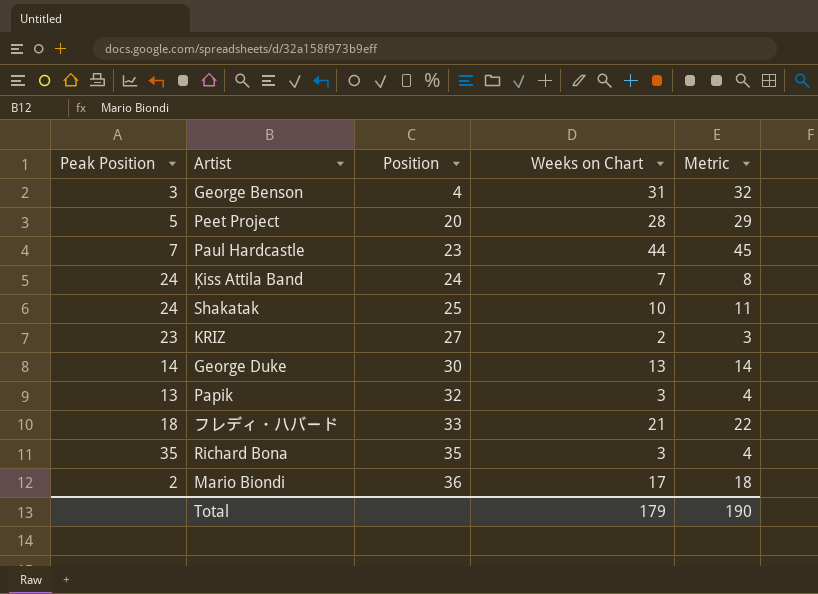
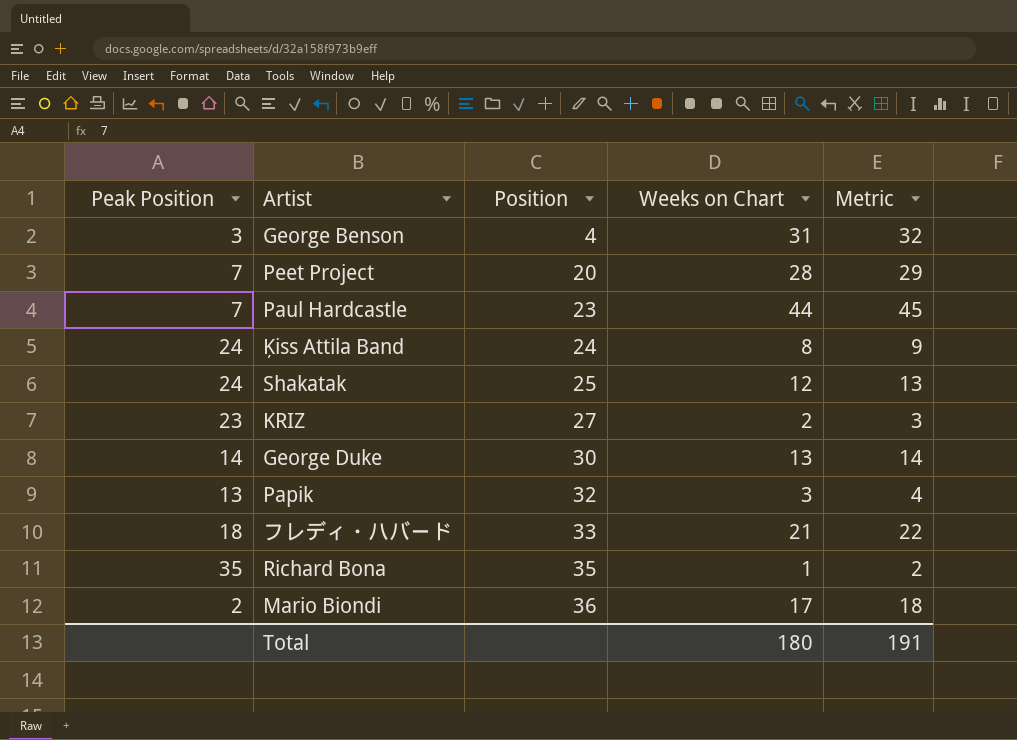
Peet Project | Peak Position: 5 -> 7
Ķiss Attila Band | Weeks on Chart: 7 -> 8
Ķiss Attila Band | Metric: 8 -> 9
Shakatak | Weeks on Chart: 10 -> 12
Shakatak | Metric: 11 -> 13
Richard Bona | Weeks on Chart: 3 -> 1
Richard Bona | Metric: 4 -> 2
Total | Weeks on Chart: 179 -> 180
Total | Metric: 190 -> 191

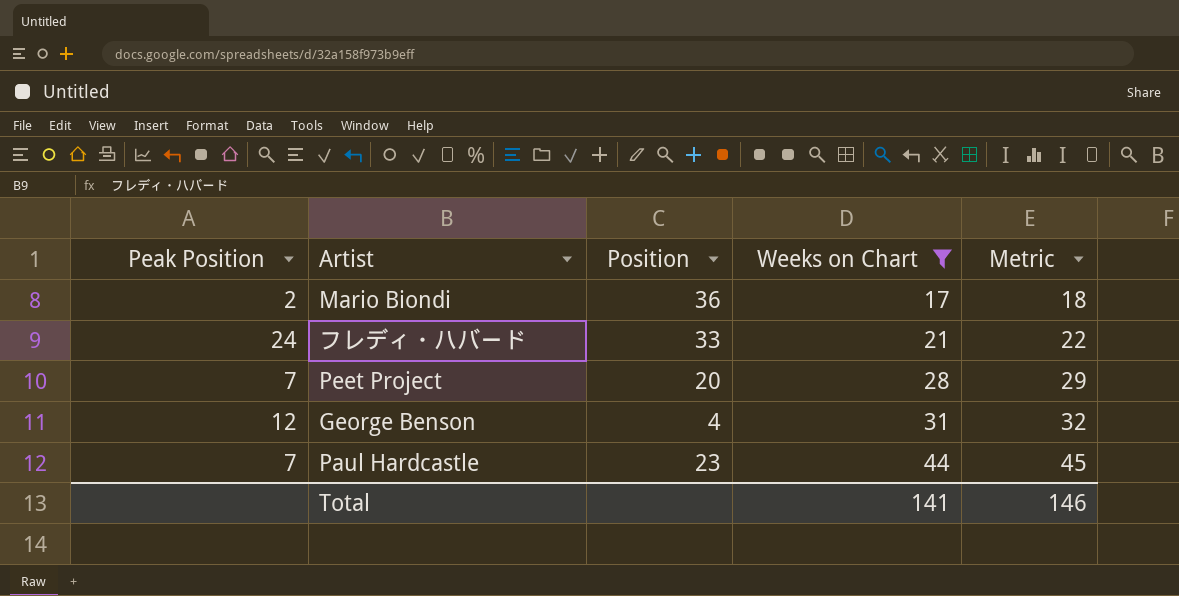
filter: none -> Weeks on Chart >= 17
row order: Position ascending -> Weeks on Chart ascending
フレディ・ハバード | Peak Position: 18 -> 24
George Benson | Peak Position: 3 -> 12
Total | Weeks on Chart: 180 -> 141
Total | Metric: 191 -> 146

